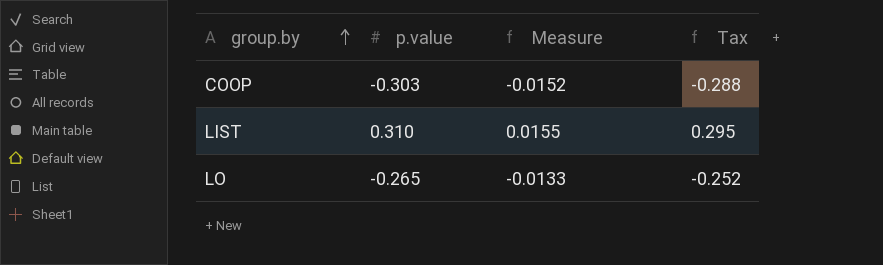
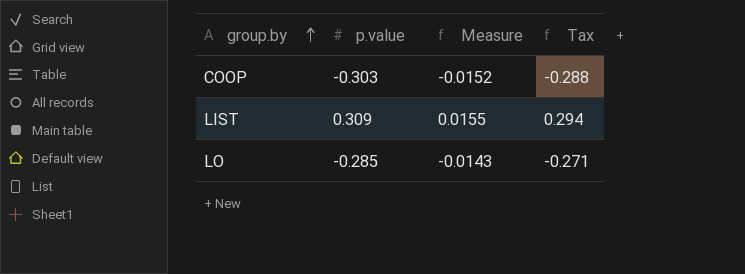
LIST | p.value: 0.310 -> 0.309
LIST | Tax: 0.295 -> 0.294
LO | p.value: -0.265 -> -0.285
LO | Measure: -0.0133 -> -0.0143
LO | Tax: -0.252 -> -0.271

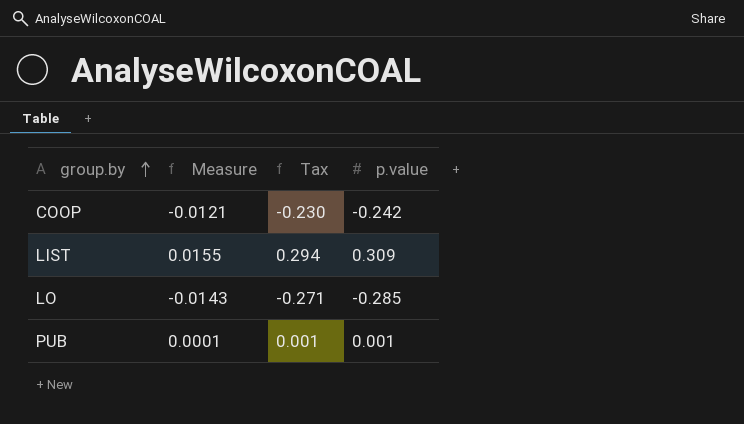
column p.value | position: 2 -> 4
COOP | Measure: -0.0152 -> -0.0121
COOP | Tax: -0.288 -> -0.230
COOP | p.value: -0.303 -> -0.242
row PUB: none -> 0.0001 | 0.001 | 0.001

